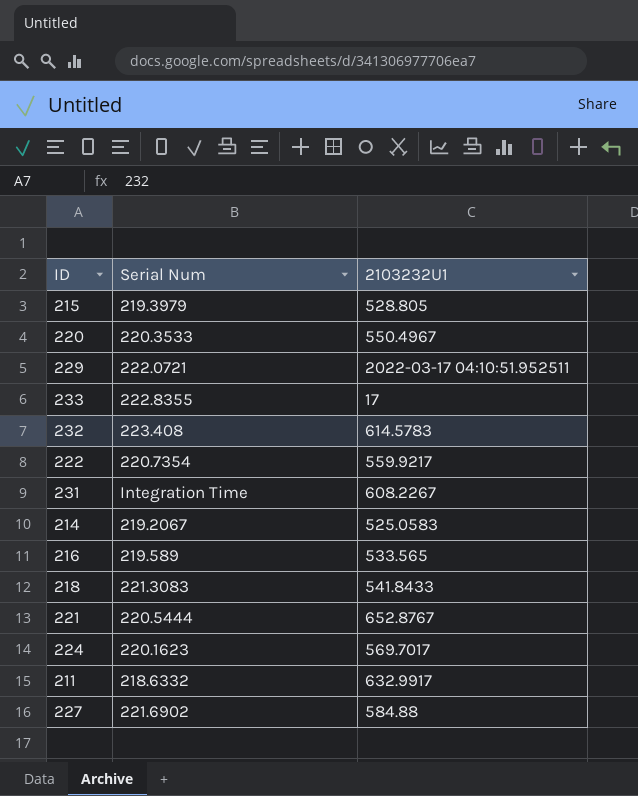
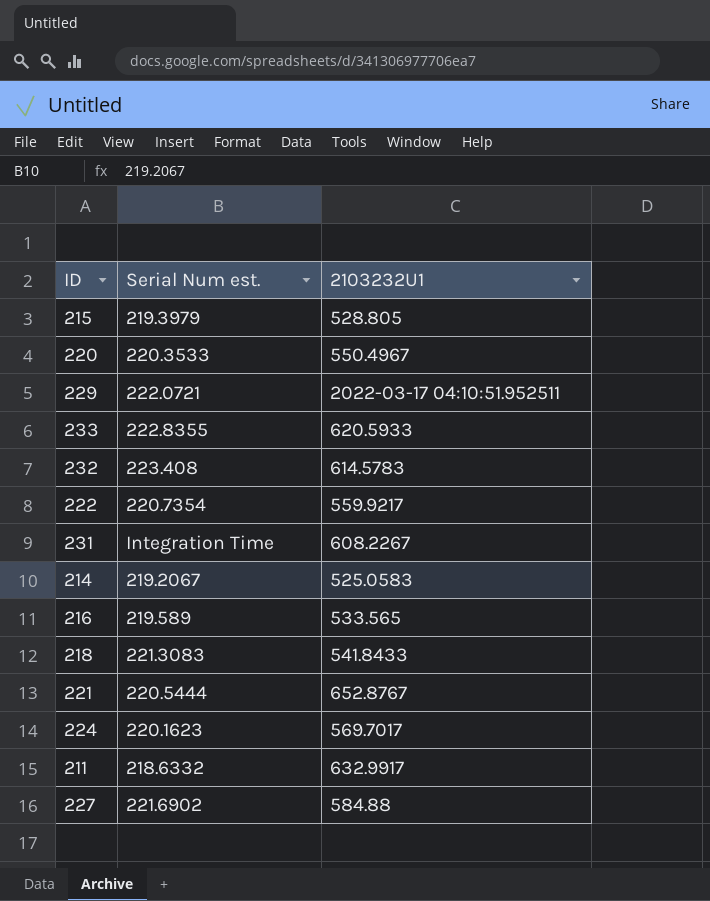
column name: Serial Num -> Serial Num est.
233 | 2103232U1: 17 -> 620.5933

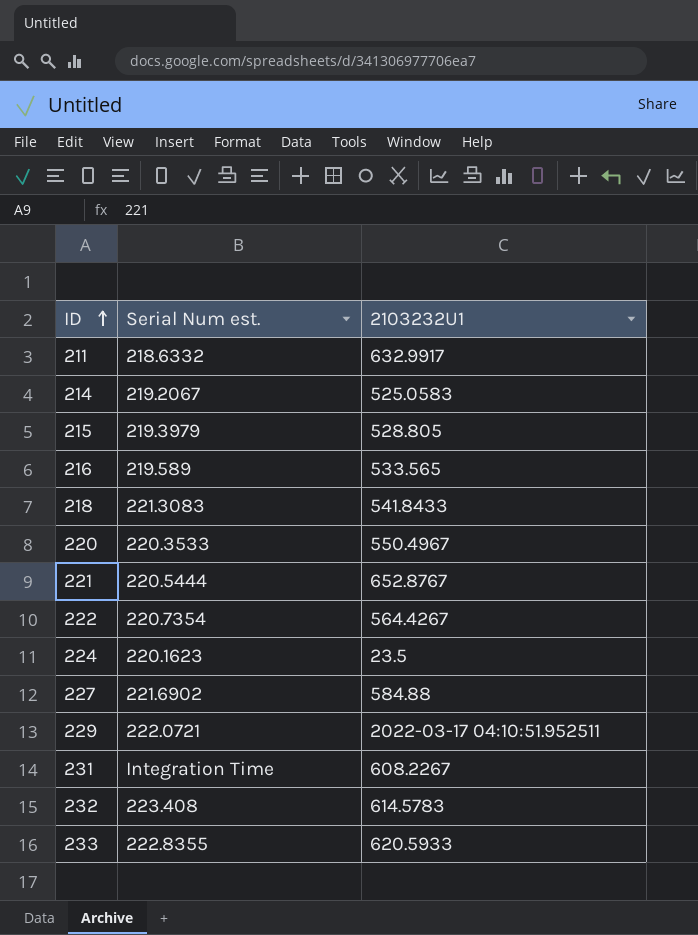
row order: none -> ID ascending
222 | 2103232U1: 559.9217 -> 564.4267
224 | 2103232U1: 569.7017 -> 23.5

